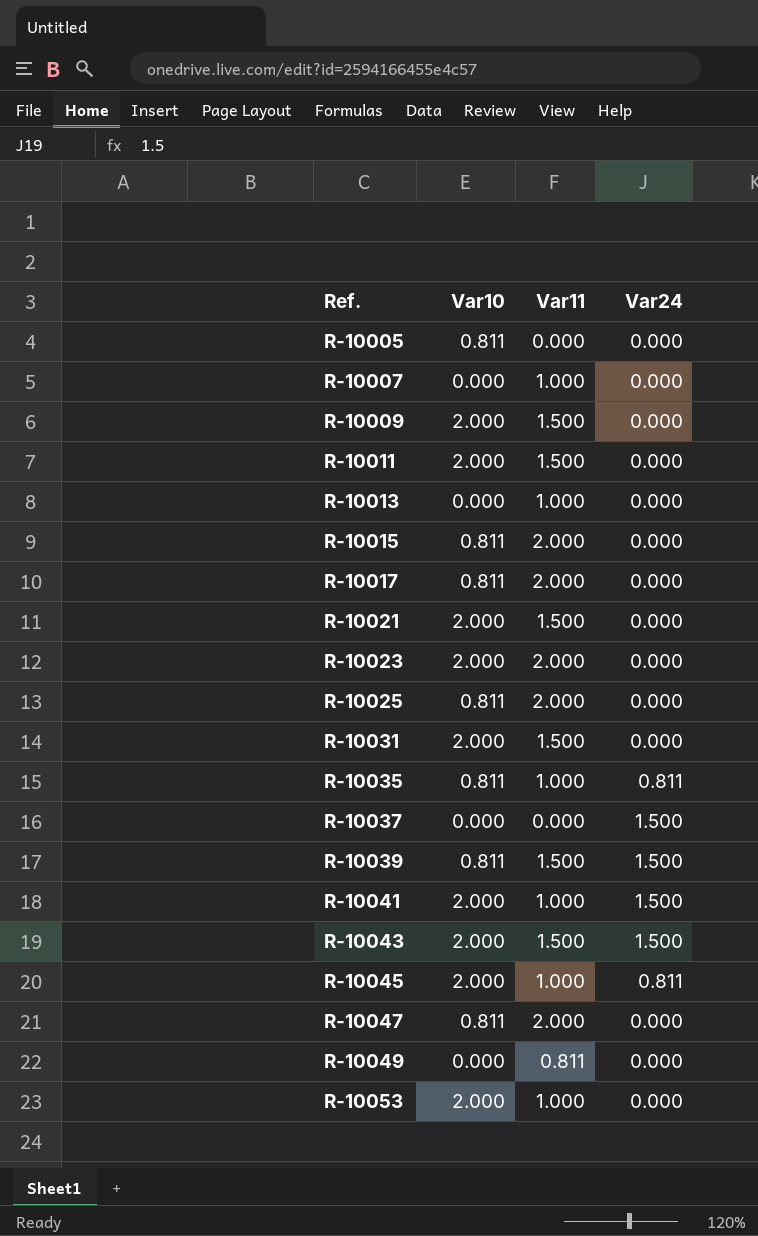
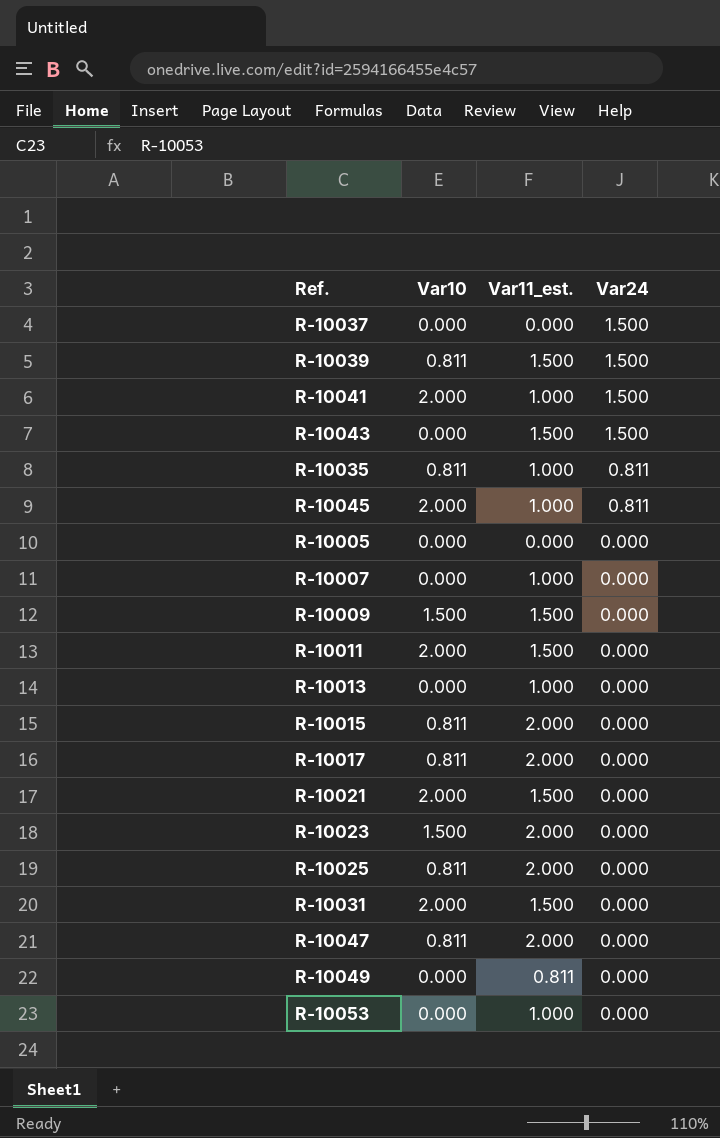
row order: Ref. ascending -> Var24 descending
column name: Var11 -> Var11_est.
R-10043 | Var10: 2.000 -> 0.000
R-10005 | Var10: 0.811 -> 0.000
R-10009 | Var10: 2.000 -> 1.500
R-10023 | Var10: 2.000 -> 1.500
R-10053 | Var10: 2.000 -> 0.000

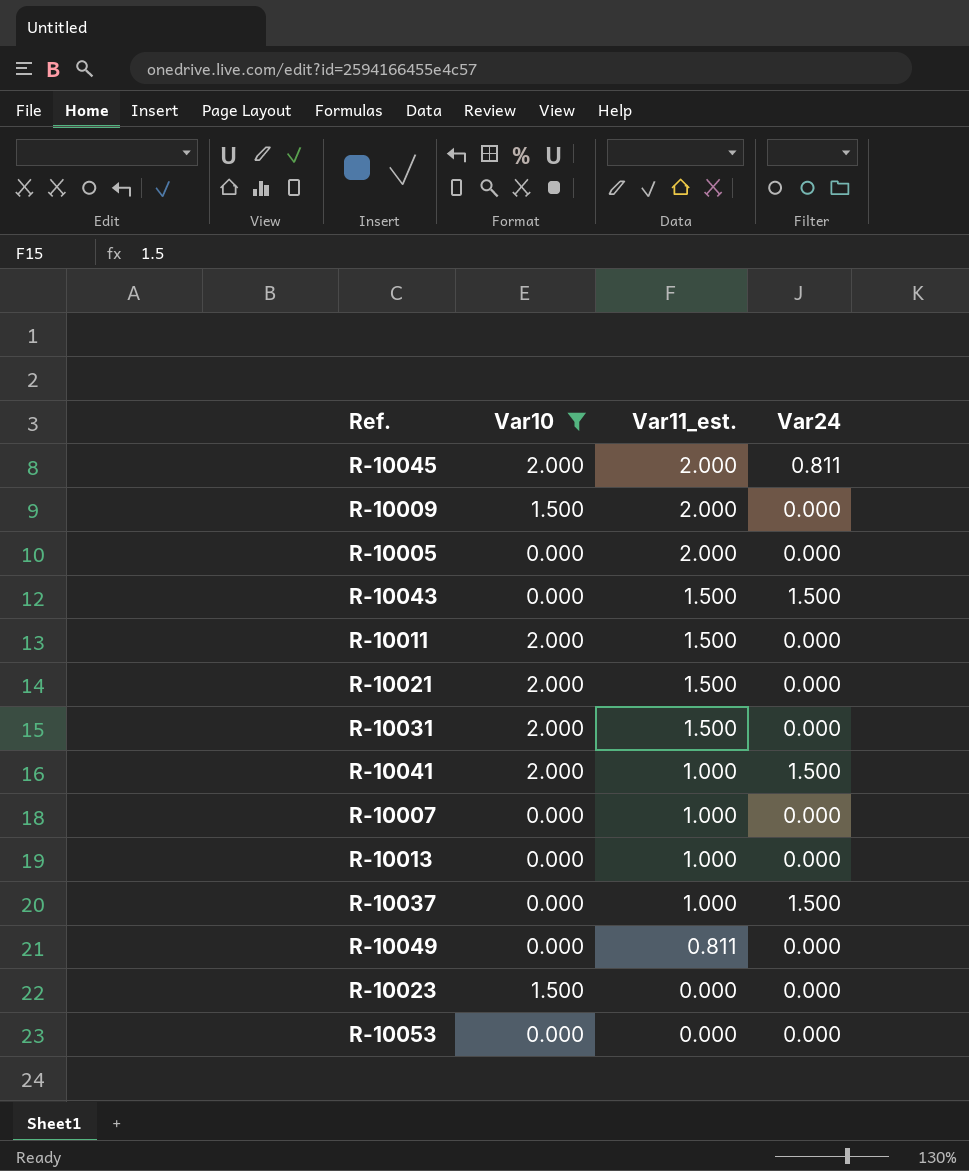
filter: none -> Var10 != 0.811
row order: Var24 descending -> Var11_est. descending
R-10045 | Var11_est.: 1.000 -> 2.000
R-10009 | Var11_est.: 1.500 -> 2.000
R-10005 | Var11_est.: 0.000 -> 2.000
R-10037 | Var11_est.: 0.000 -> 1.000
R-10023 | Var11_est.: 2.000 -> 0.000
R-10053 | Var11_est.: 1.000 -> 0.000

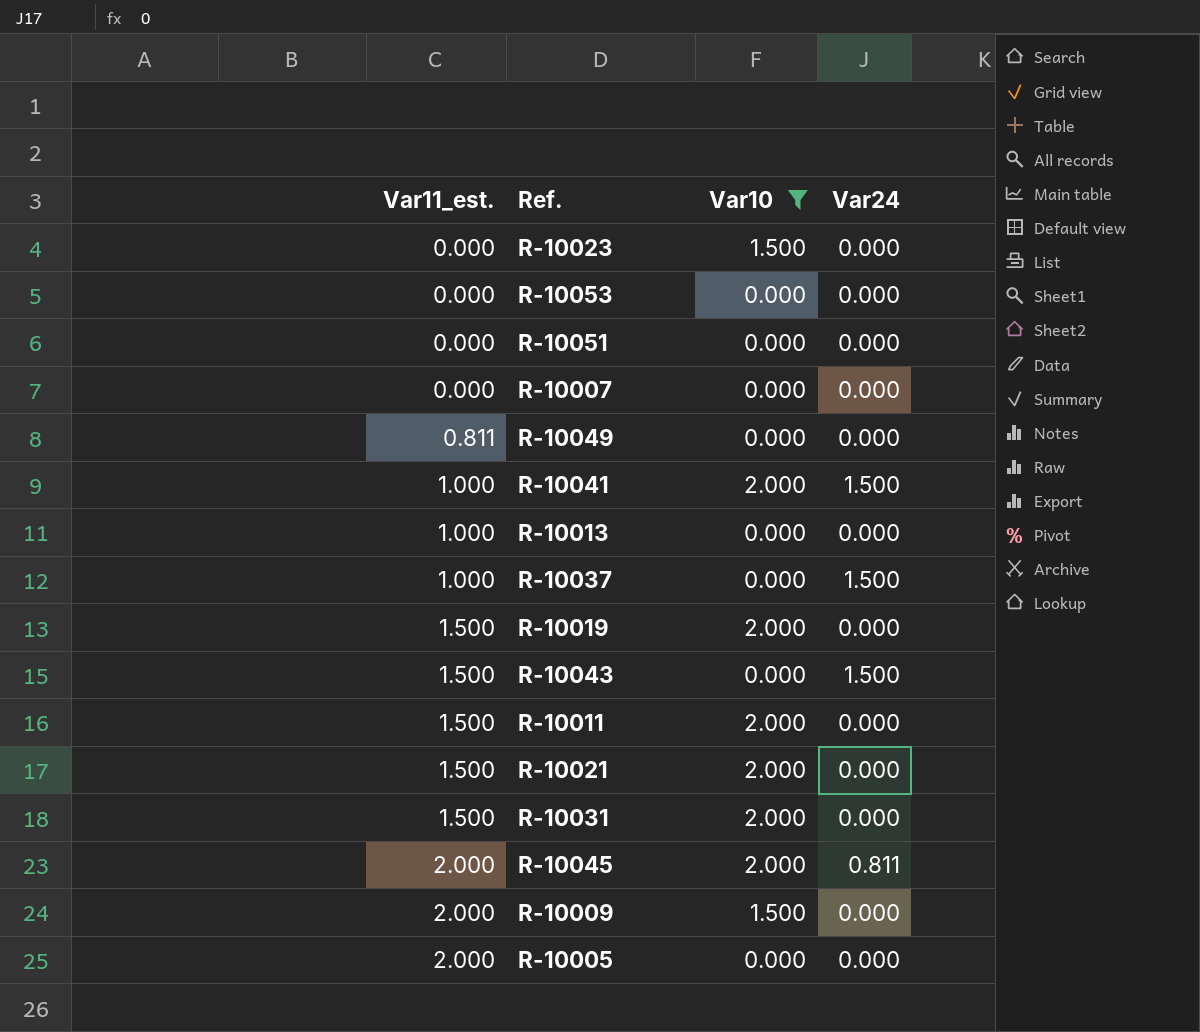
row order: Var11_est. descending -> Var11_est. ascending
column Var11_est. | position: 3 -> 1
row R-10051: none -> 0.000 | 0.000 | 0.000
R-10007 | Var11_est.: 1.000 -> 0.000
row R-10019: none -> 1.500 | 2.000 | 0.000

